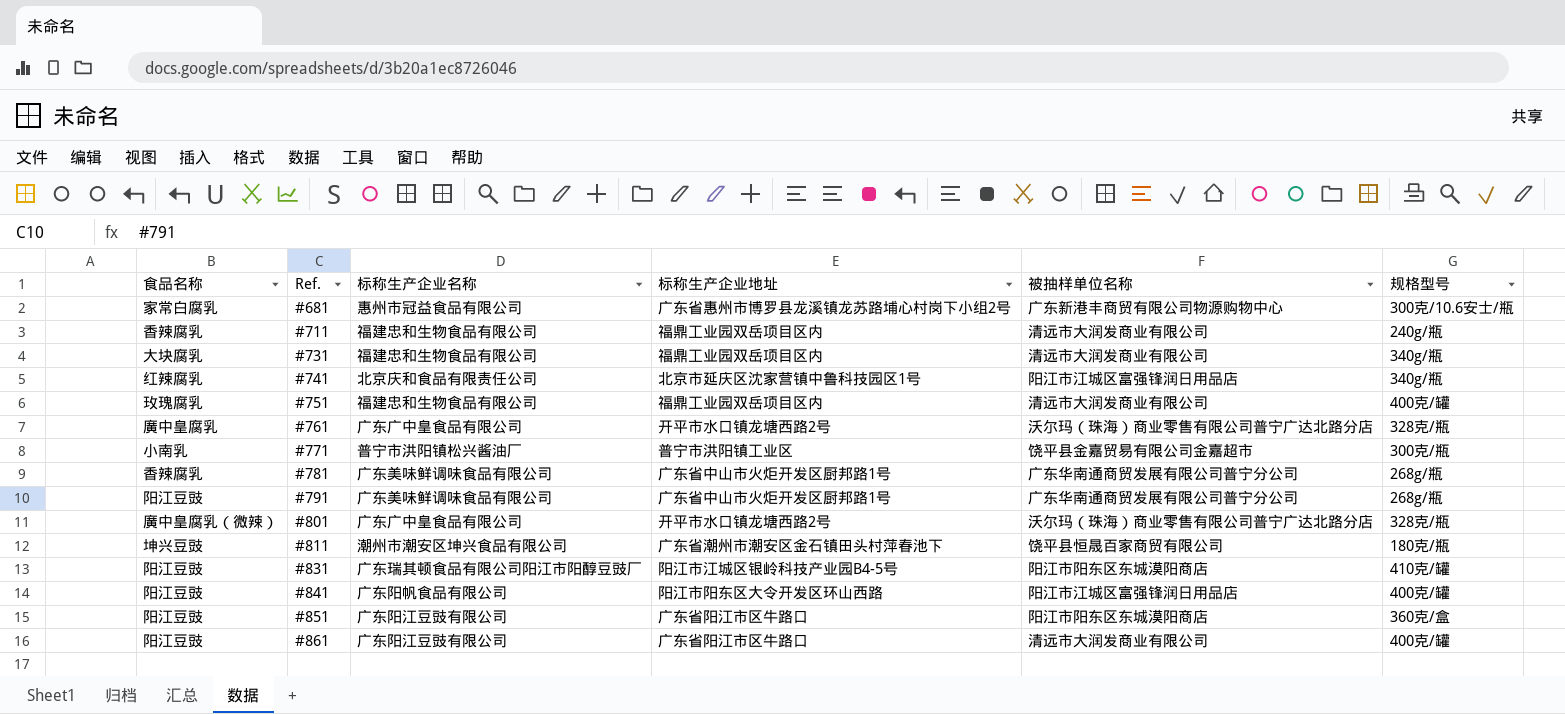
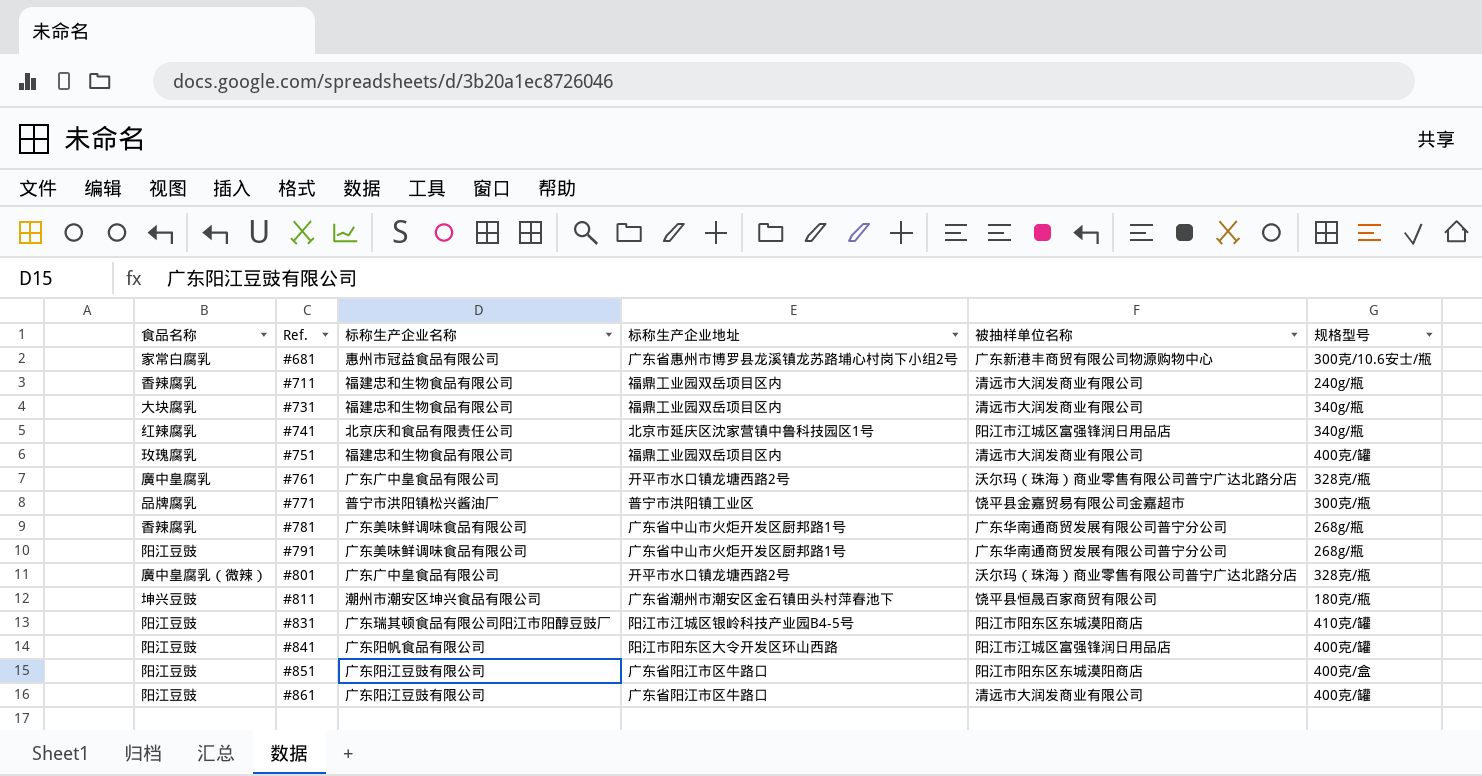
#771 | 食品名称: 小南乳 -> 品牌腐乳
#851 | 规格型号: 360克/盒 -> 400克/盒

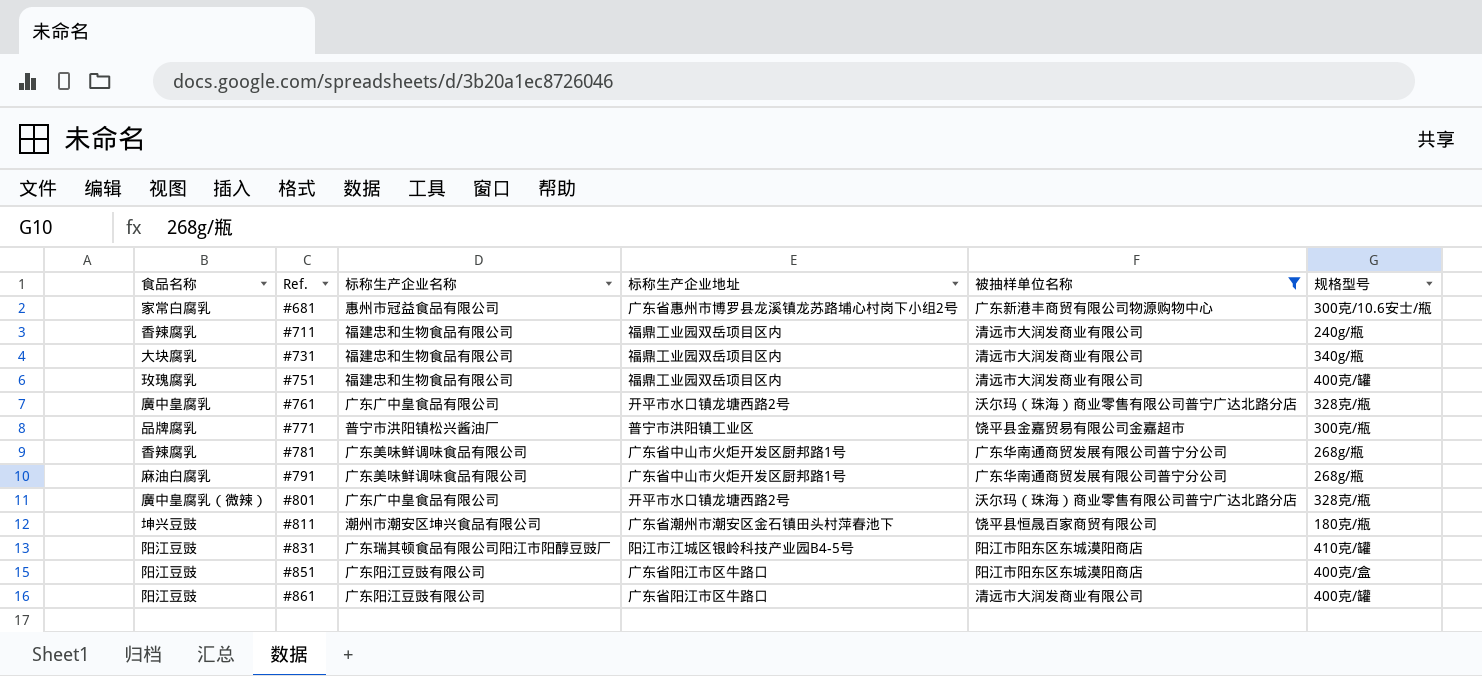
filter: none -> 被抽样单位名称 != 阳江市江城区富强锋润日用品店
#791 | 食品名称: 阳江豆豉 -> 麻油白腐乳

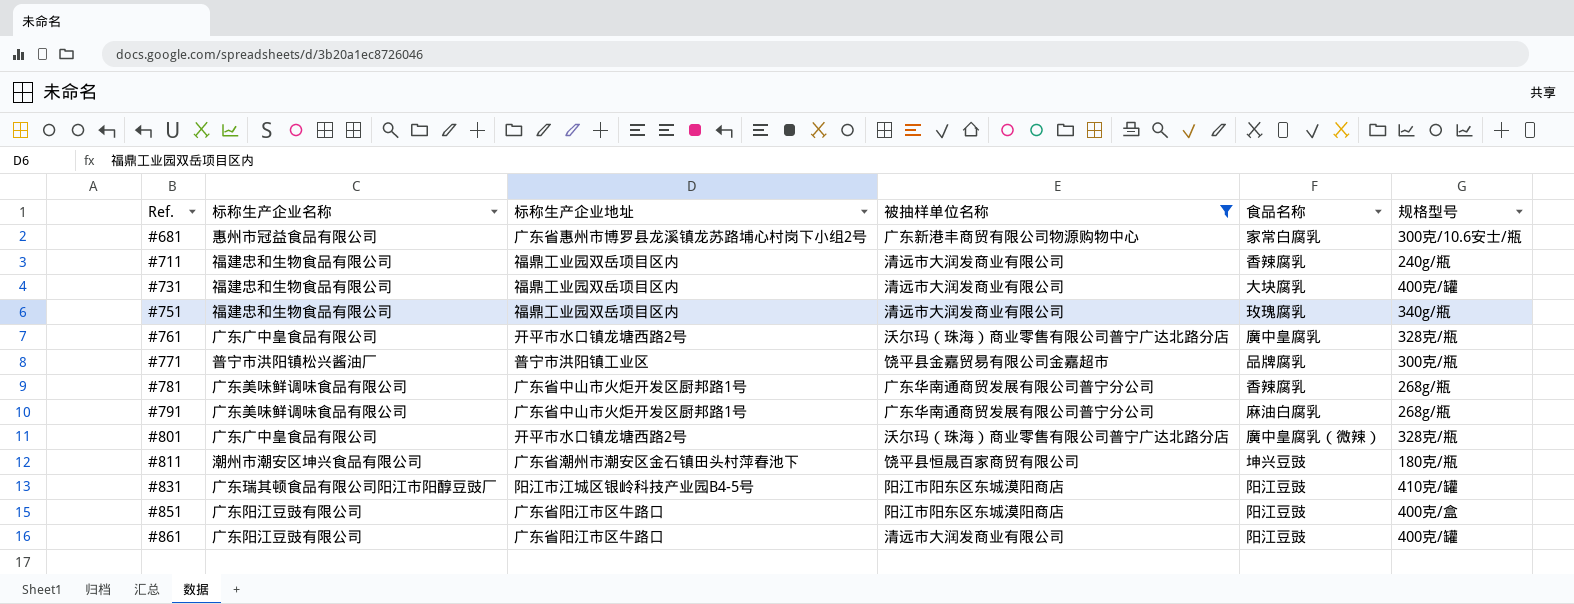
column 食品名称 | position: 1 -> 5
#731 | 规格型号: 340g/瓶 -> 400克/罐
#751 | 规格型号: 400克/罐 -> 340g/瓶

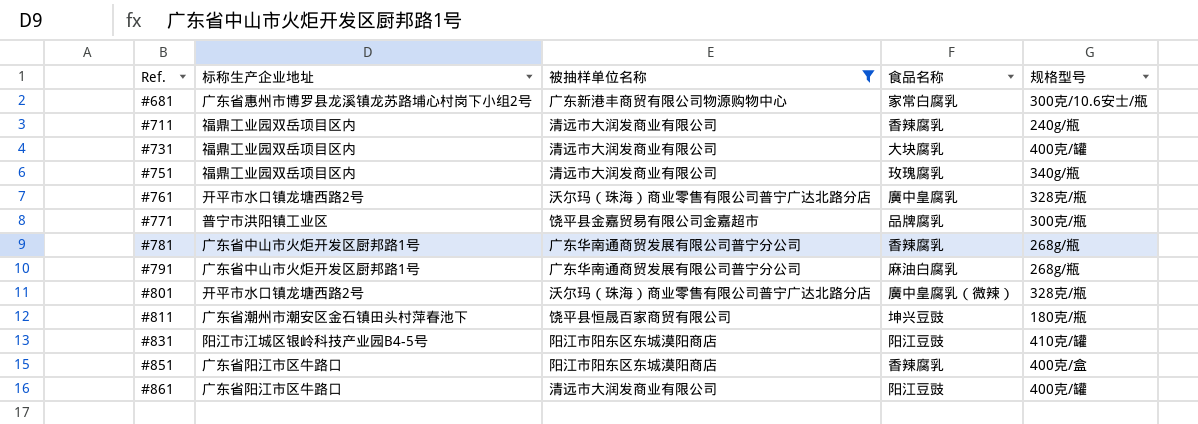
column 标称生产企业名称 | position: 2 -> none
#851 | 食品名称: 阳江豆豉 -> 香辣腐乳

